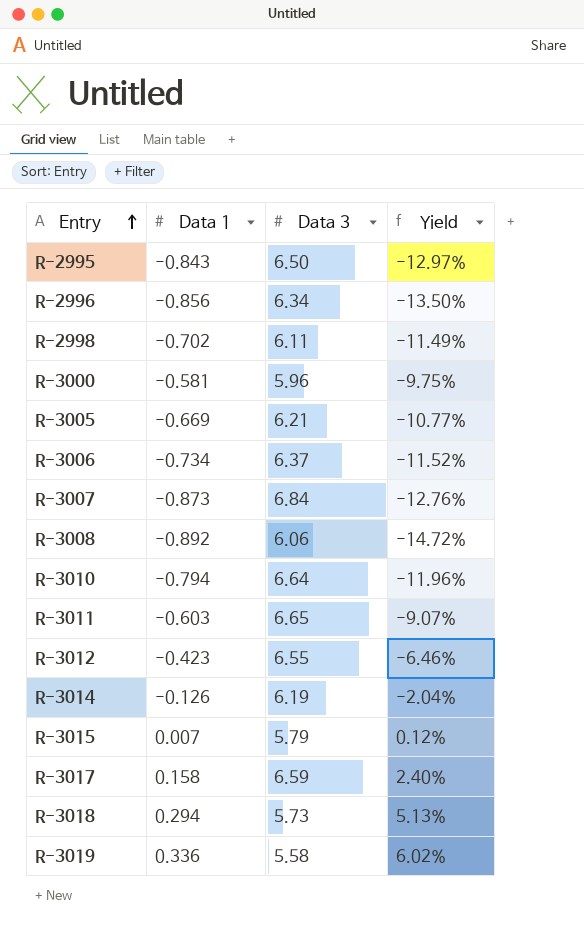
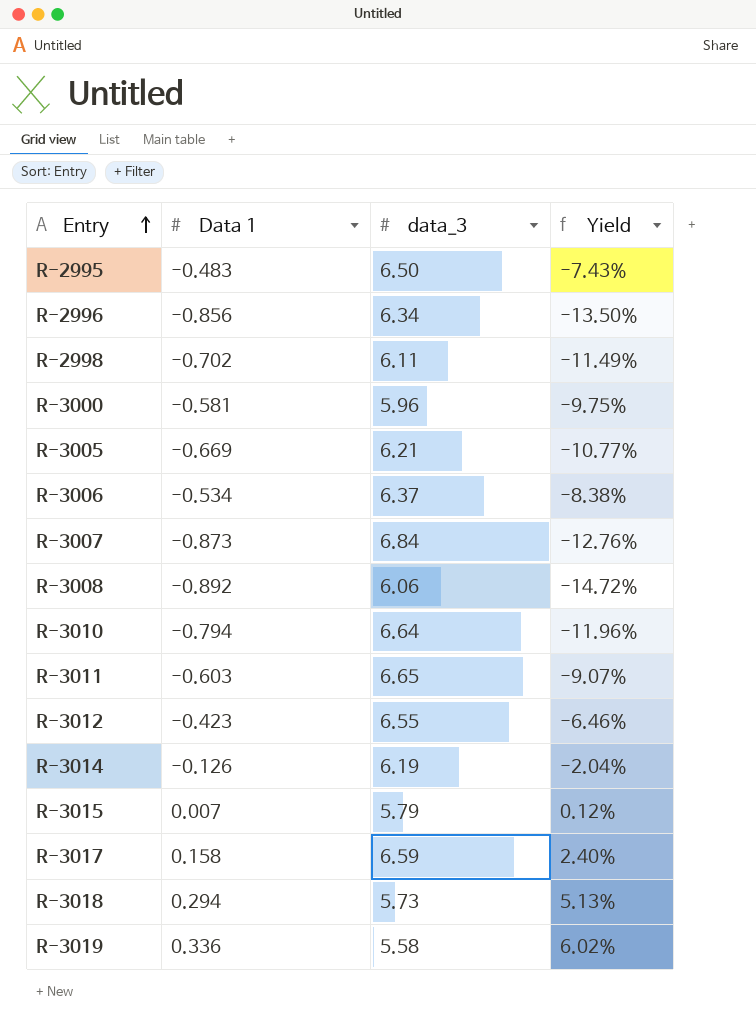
column name: Data 3 -> data_3
R-2995 | Data 1: -0.843 -> -0.483
R-2995 | Yield: -12.97% -> -7.43%
R-3006 | Data 1: -0.734 -> -0.534
R-3006 | Yield: -11.52% -> -8.38%

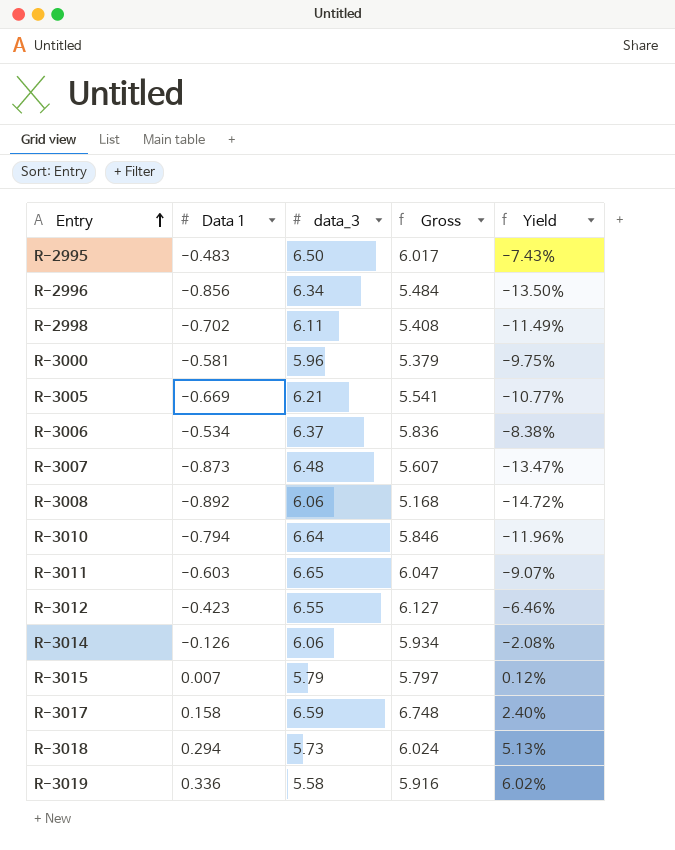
column Gross | formula: none -> [Data 1] + [data_3]
R-3007 | data_3: 6.84 -> 6.48
R-3007 | Yield: -12.76% -> -13.47%
R-3014 | data_3: 6.19 -> 6.06
R-3014 | Yield: -2.04% -> -2.08%

